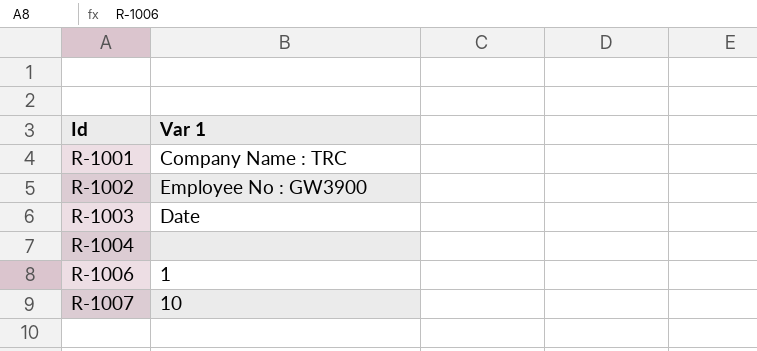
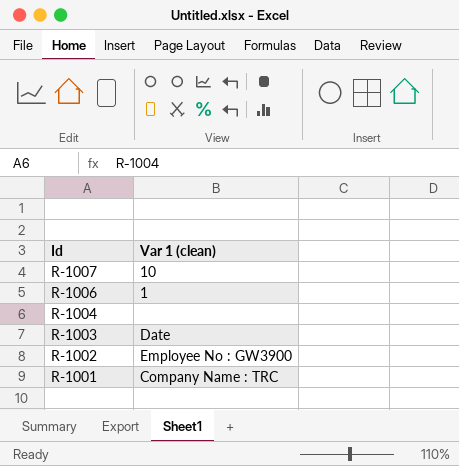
row order: Id ascending -> Id descending
column name: Var 1 -> Var 1 (clean)

